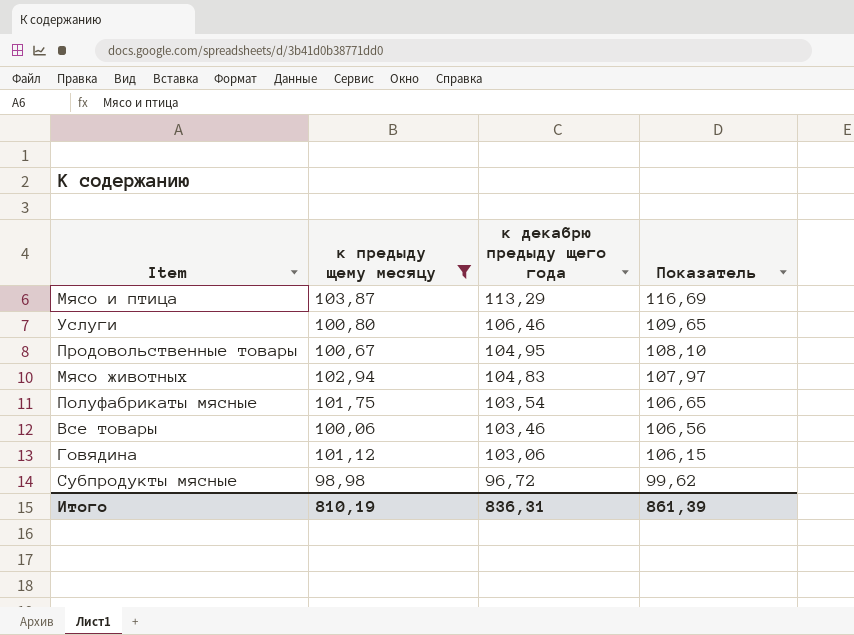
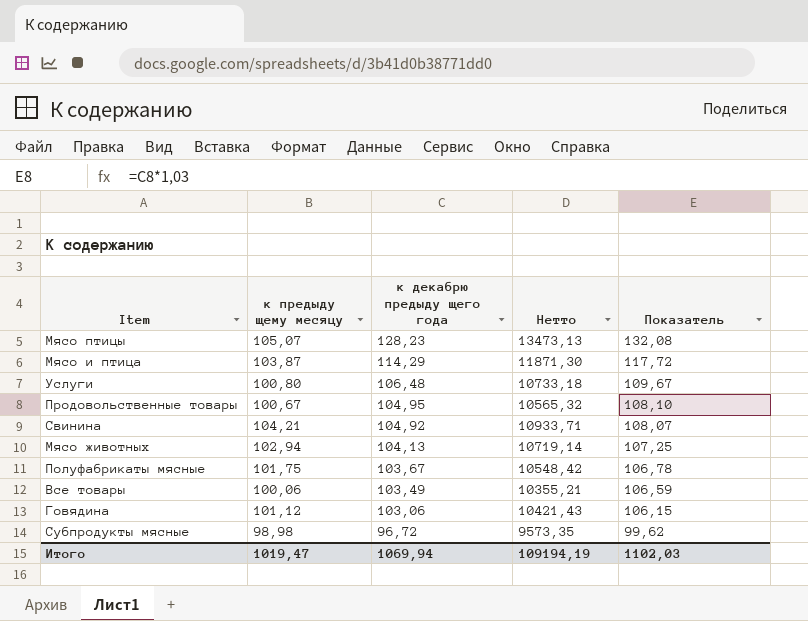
filter: к предыду щему месяцу <= 103,87 -> none
column Нетто | formula: none -> [к предыду щему месяцу] * [к декабрю предыду щего года]
Мясо и птица | к декабрю предыду щего года: 113,29 -> 114,29
Мясо и птица | Показатель: 116,69 -> 117,72
Услуги | к декабрю предыду щего года: 106,46 -> 106,48
Услуги | Показатель: 109,65 -> 109,67
Мясо животных | к декабрю предыду щего года: 104,83 -> 104,13
Мясо животных | Показатель: 107,97 -> 107,25
Полуфабрикаты мясные | к декабрю предыду щего года: 103,54 -> 103,67
Полуфабрикаты мясные | Показатель: 106,65 -> 106,78
Все товары | к декабрю предыду щего года: 103,46 -> 103,49
Все товары | Показатель: 106,56 -> 106,59
Итого | к предыду щему месяцу: 810,19 -> 1019,47
Итого | к декабрю предыду щего года: 836,31 -> 1069,94
Итого | Показатель: 861,39 -> 1102,03

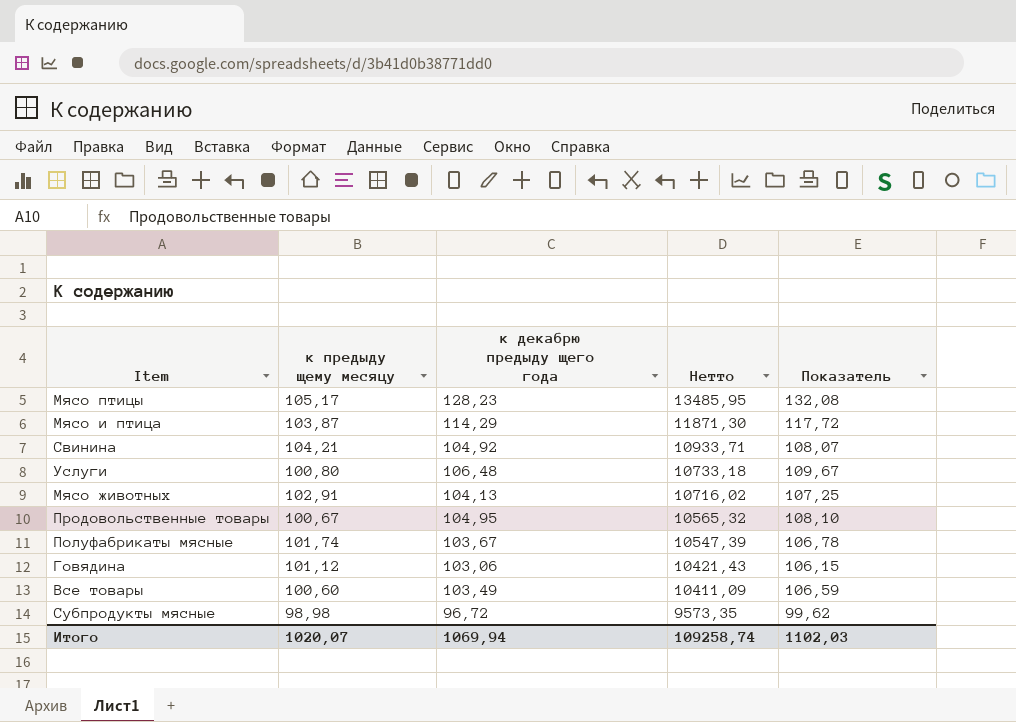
row order: к декабрю предыду щего года descending -> Нетто descending
Мясо птицы | к предыду щему месяцу: 105,07 -> 105,17
Мясо птицы | Нетто: 13473,13 -> 13485,95
Мясо животных | к предыду щему месяцу: 102,94 -> 102,91
Мясо животных | Нетто: 10719,14 -> 10716,02
Полуфабрикаты мясные | к предыду щему месяцу: 101,75 -> 101,74
Полуфабрикаты мясные | Нетто: 10548,42 -> 10547,39
Все товары | к предыду щему месяцу: 100,06 -> 100,60
Все товары | Нетто: 10355,21 -> 10411,09
Итого | к предыду щему месяцу: 1019,47 -> 1020,07
Итого | Нетто: 109194,19 -> 109258,74

